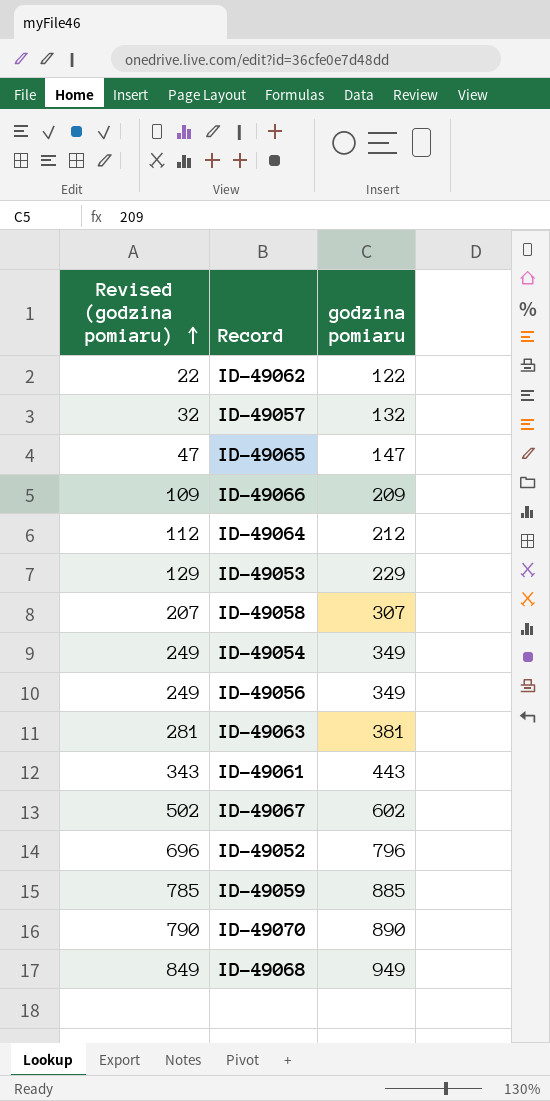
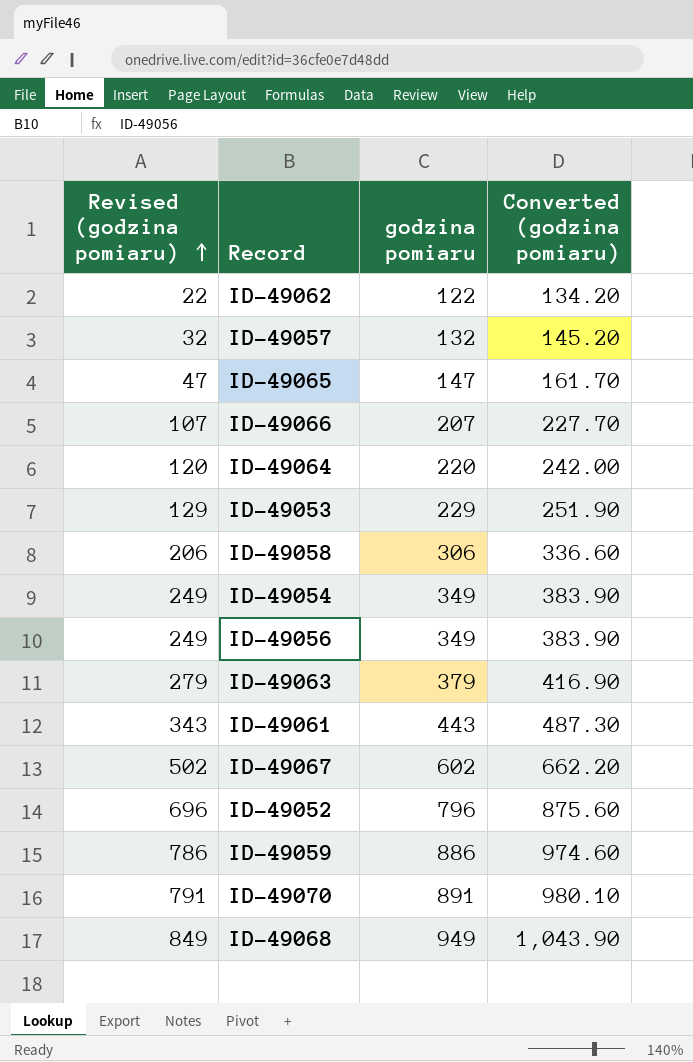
column Converted (godzina pomiaru) | formula: none -> [godzina pomiaru] * 1.1
ID-49066 | Revised (godzina pomiaru): 109 -> 107
ID-49066 | godzina pomiaru: 209 -> 207
ID-49064 | Revised (godzina pomiaru): 112 -> 120
ID-49064 | godzina pomiaru: 212 -> 220
ID-49058 | Revised (godzina pomiaru): 207 -> 206
ID-49058 | godzina pomiaru: 307 -> 306
ID-49063 | Revised (godzina pomiaru): 281 -> 279
ID-49063 | godzina pomiaru: 381 -> 379
ID-49059 | Revised (godzina pomiaru): 785 -> 786
ID-49059 | godzina pomiaru: 885 -> 886
ID-49070 | Revised (godzina pomiaru): 790 -> 791
ID-49070 | godzina pomiaru: 890 -> 891

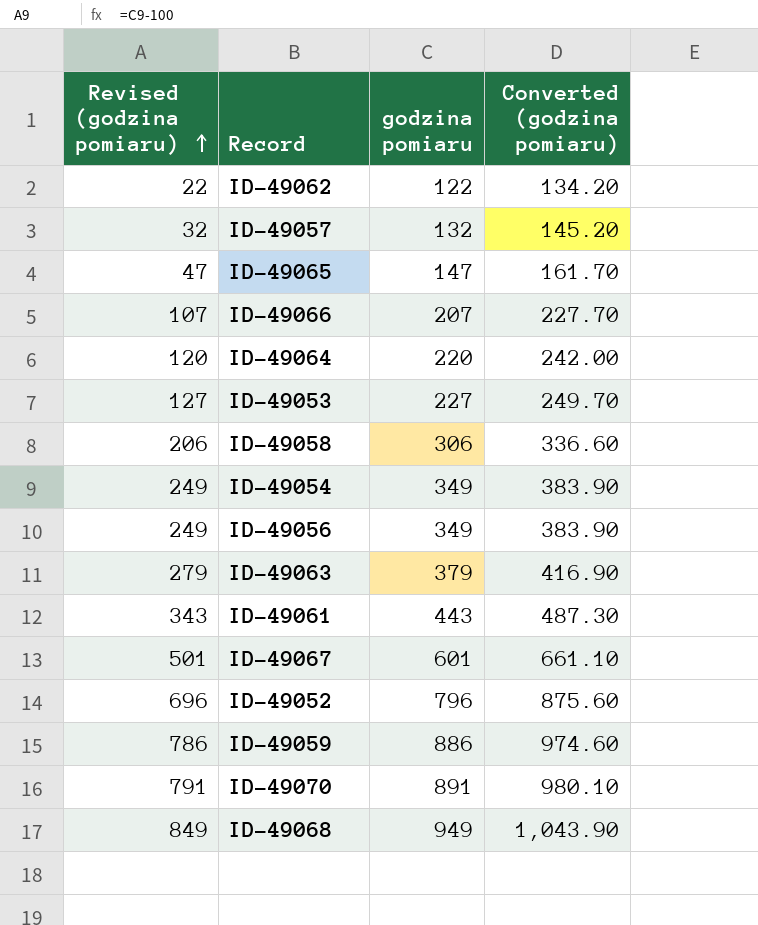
ID-49053 | Revised (godzina pomiaru): 129 -> 127
ID-49053 | godzina pomiaru: 229 -> 227
ID-49053 | Converted (godzina pomiaru): 251.90 -> 249.70
ID-49067 | Revised (godzina pomiaru): 502 -> 501
ID-49067 | godzina pomiaru: 602 -> 601
ID-49067 | Converted (godzina pomiaru): 662.20 -> 661.10

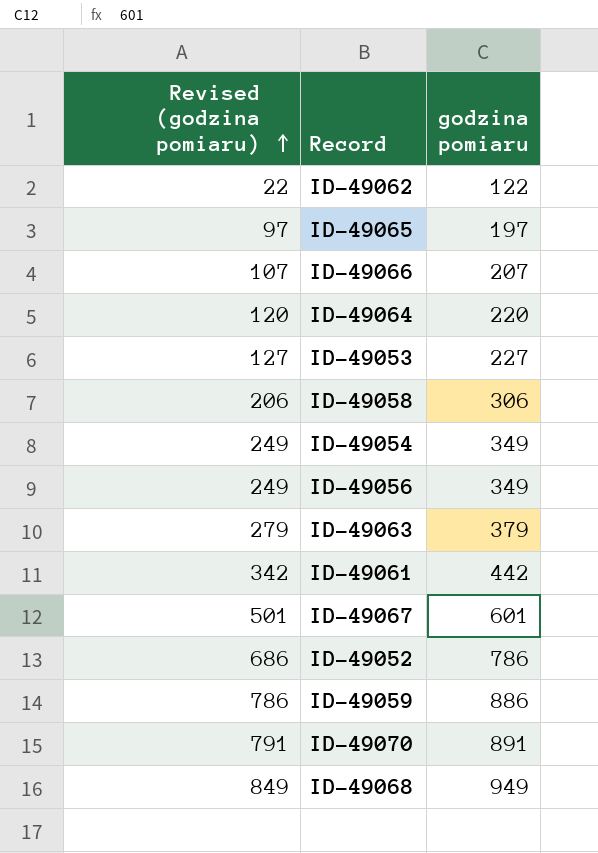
column Converted (godzina pomiaru) | formula: [godzina pomiaru] * 1.1 -> none
row ID-49057: 32 | 132 | 145.20 -> none
ID-49065 | Revised (godzina pomiaru): 47 -> 97
ID-49065 | godzina pomiaru: 147 -> 197
ID-49061 | Revised (godzina pomiaru): 343 -> 342
ID-49061 | godzina pomiaru: 443 -> 442
ID-49052 | Revised (godzina pomiaru): 696 -> 686
ID-49052 | godzina pomiaru: 796 -> 786

